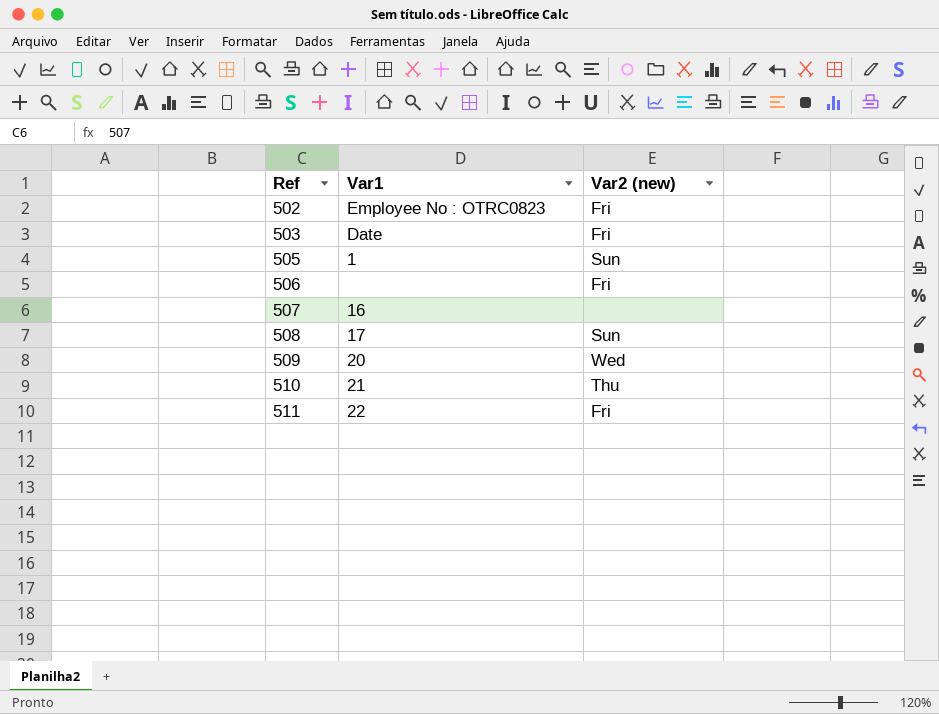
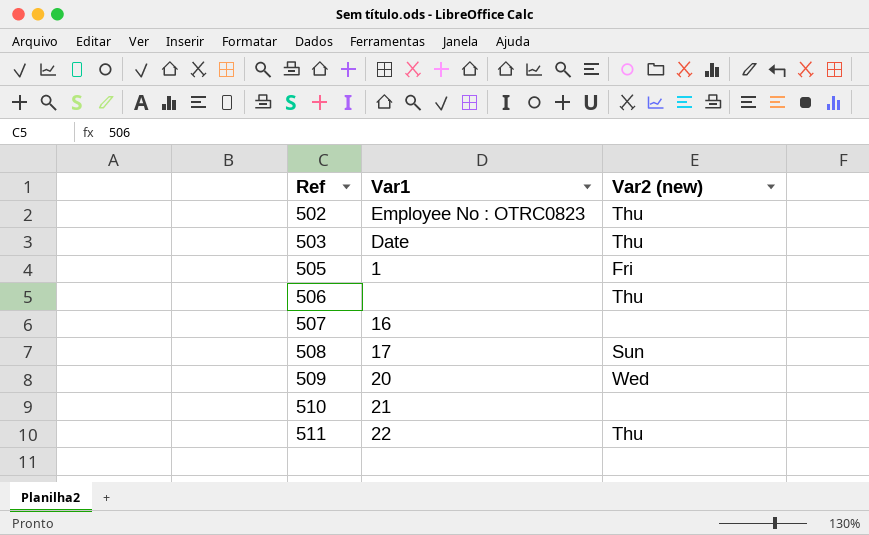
502 | Var2 (new): Fri -> Thu
503 | Var2 (new): Fri -> Thu
505 | Var2 (new): Sun -> Fri
506 | Var2 (new): Fri -> Thu
510 | Var2 (new): Thu -> none
511 | Var2 (new): Fri -> Thu

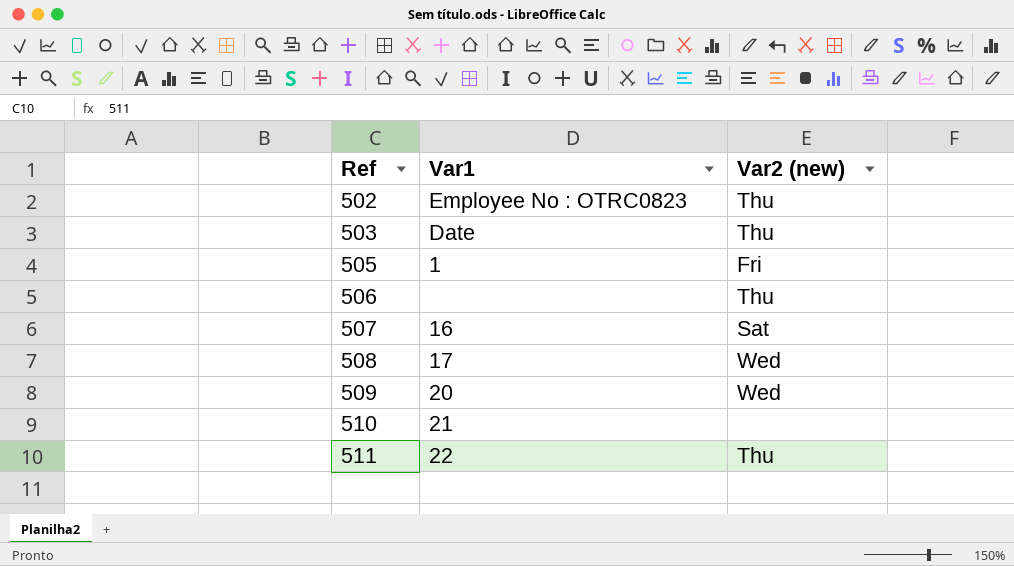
507 | Var2 (new): none -> Sat
508 | Var2 (new): Sun -> Wed

